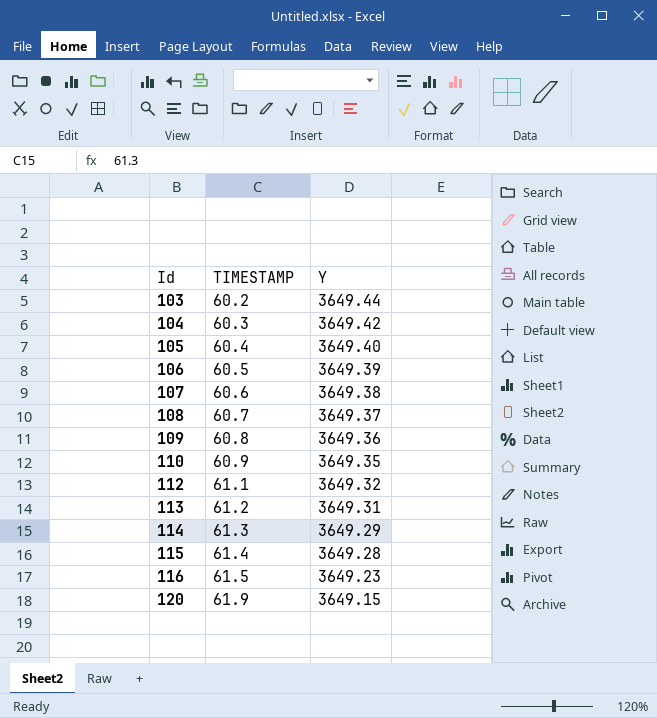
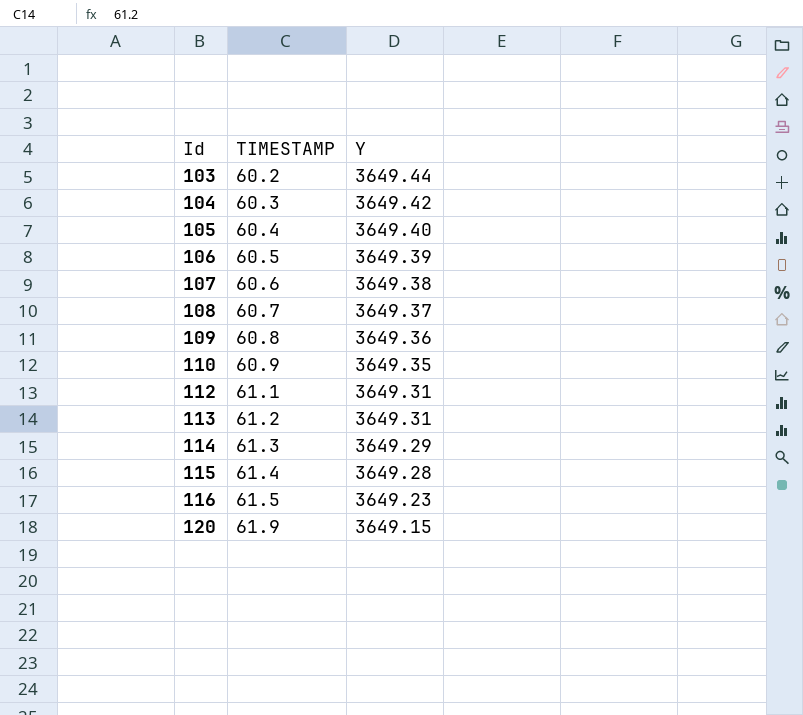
112 | Y: 3649.32 -> 3649.31

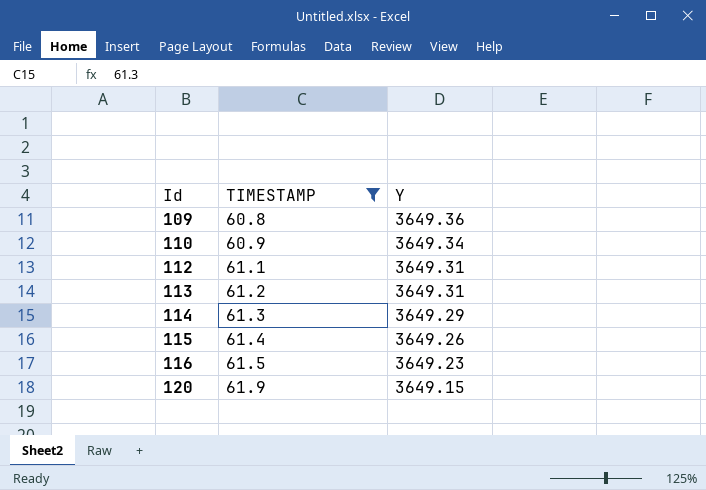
filter: none -> TIMESTAMP >= 60.8
110 | Y: 3649.35 -> 3649.34
115 | Y: 3649.28 -> 3649.26

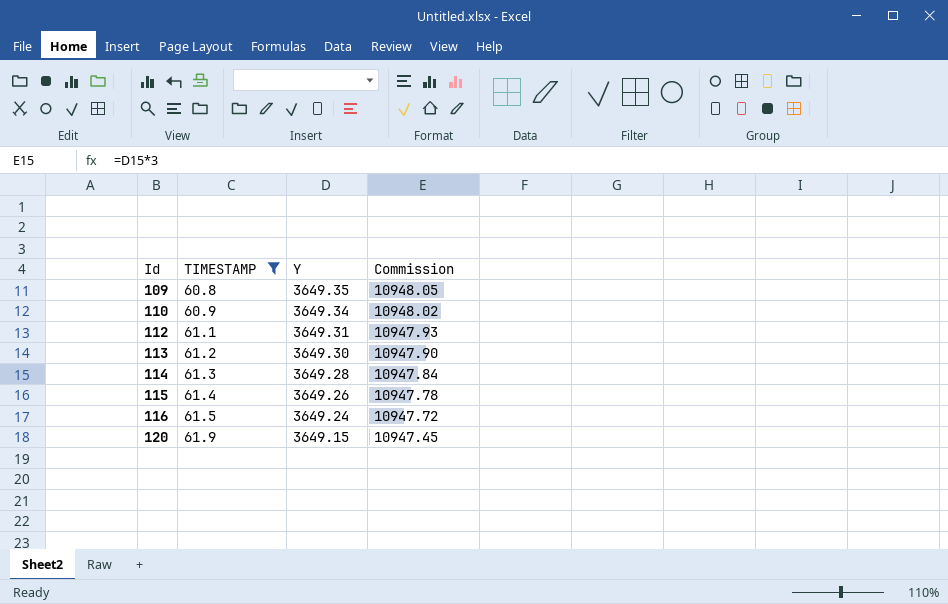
column Commission | formula: none -> [Y] * 3
109 | Y: 3649.36 -> 3649.35
113 | Y: 3649.31 -> 3649.30
114 | Y: 3649.29 -> 3649.28
116 | Y: 3649.23 -> 3649.24

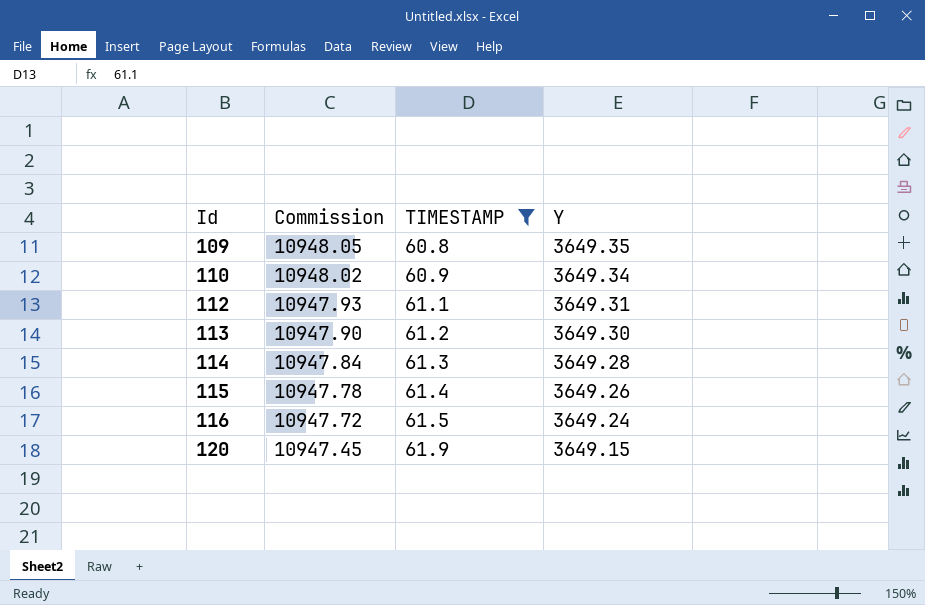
column Commission | position: 4 -> 2

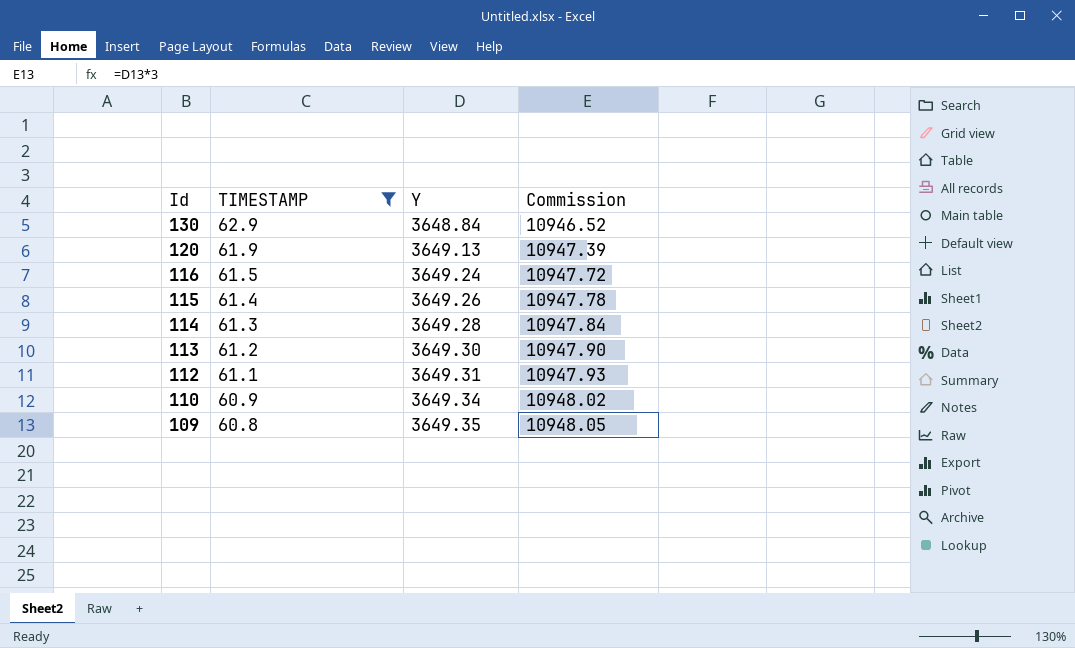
row order: Id ascending -> Id descending
column Commission | position: 2 -> 4
row 130: none -> 62.9 | 3648.84 | 10946.52
120 | Y: 3649.15 -> 3649.13
120 | Commission: 10947.45 -> 10947.39

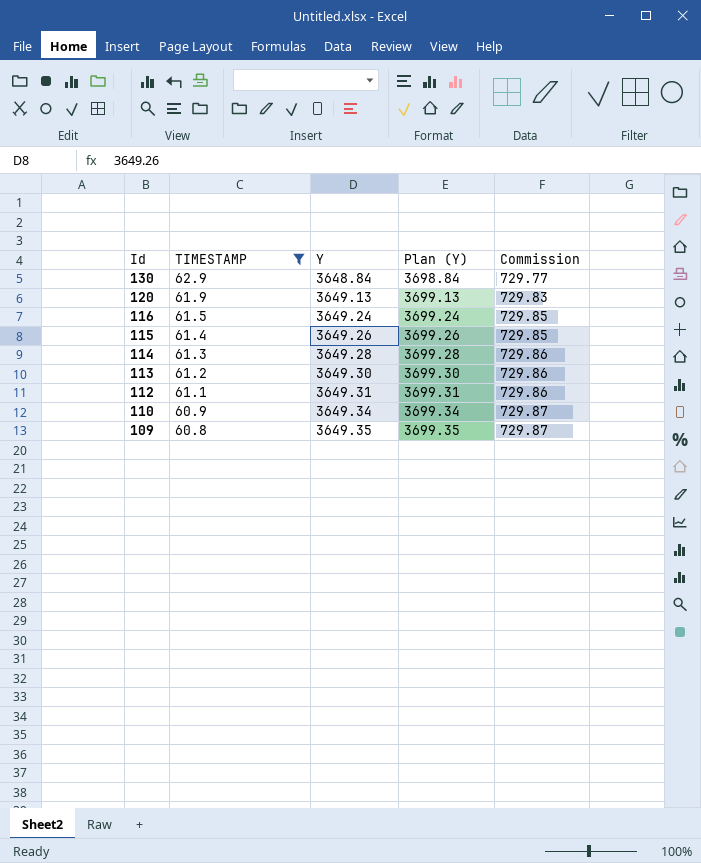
column Plan (Y) | formula: none -> [Y] + 50
column Commission | formula: [Y] * 3 -> [Y] * 0.2

